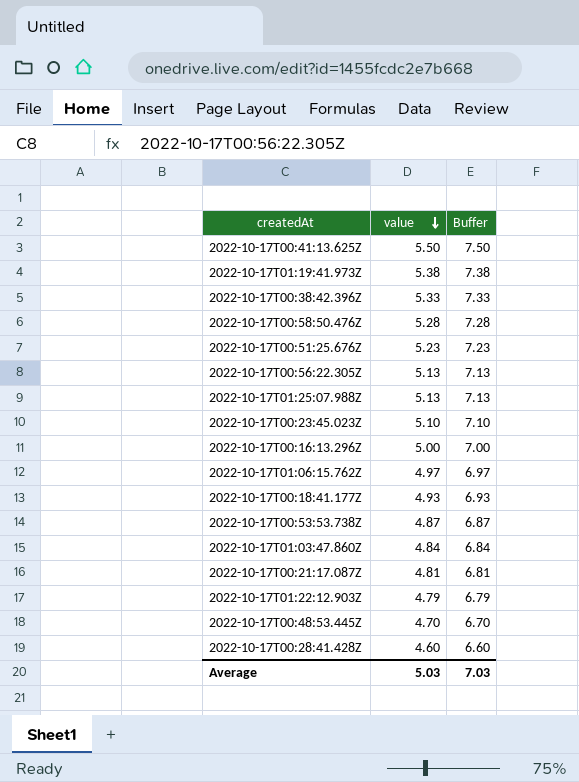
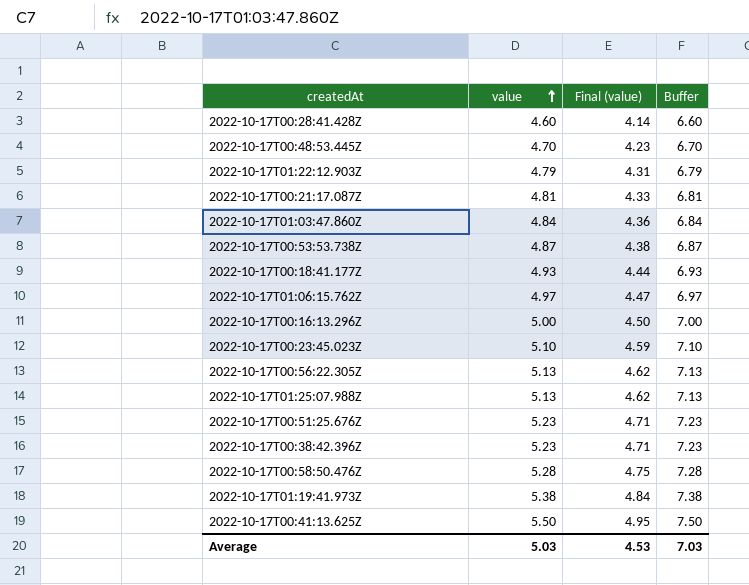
row order: value descending -> value ascending
column Final (value) | formula: none -> [value] * 0.9
2022-10-17T00:38:42.396Z | value: 5.33 -> 5.23
2022-10-17T00:38:42.396Z | Buffer: 7.33 -> 7.23

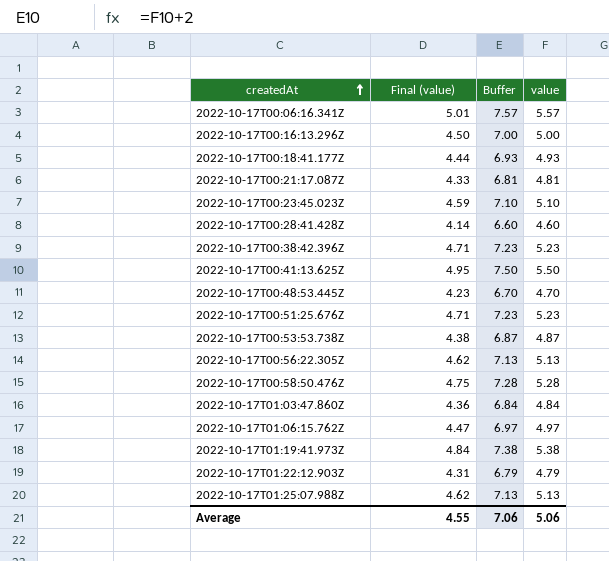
row order: value ascending -> createdAt ascending
column value | position: 2 -> 4
row 2022-10-17T00:06:16.341Z: none -> 5.01 | 7.57 | 5.57
Average | Final (value): 4.53 -> 4.55
Average | Buffer: 7.03 -> 7.06
Average | value: 5.03 -> 5.06

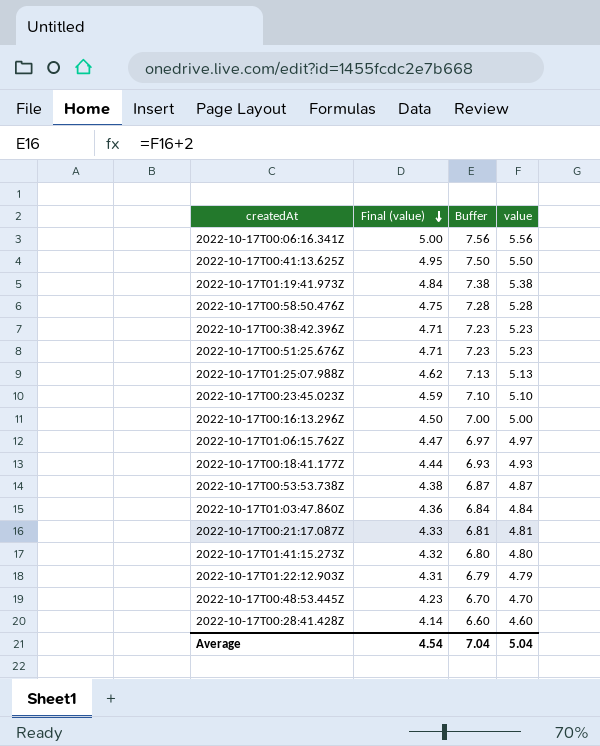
row order: createdAt ascending -> Final (value) descending
row 2022-10-17T00:56:22.305Z: 4.62 | 7.13 | 5.13 -> none
2022-10-17T00:06:16.341Z | Final (value): 5.01 -> 5.00
2022-10-17T00:06:16.341Z | Buffer: 7.57 -> 7.56
2022-10-17T00:06:16.341Z | value: 5.57 -> 5.56
row 2022-10-17T01:41:15.273Z: none -> 4.32 | 6.80 | 4.80
Average | Final (value): 4.55 -> 4.54
Average | Buffer: 7.06 -> 7.04
Average | value: 5.06 -> 5.04

